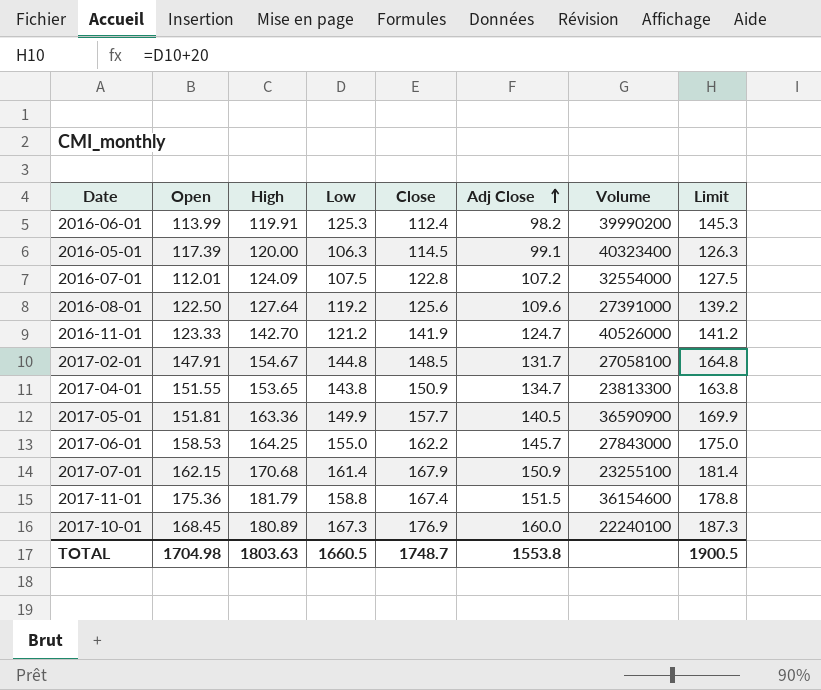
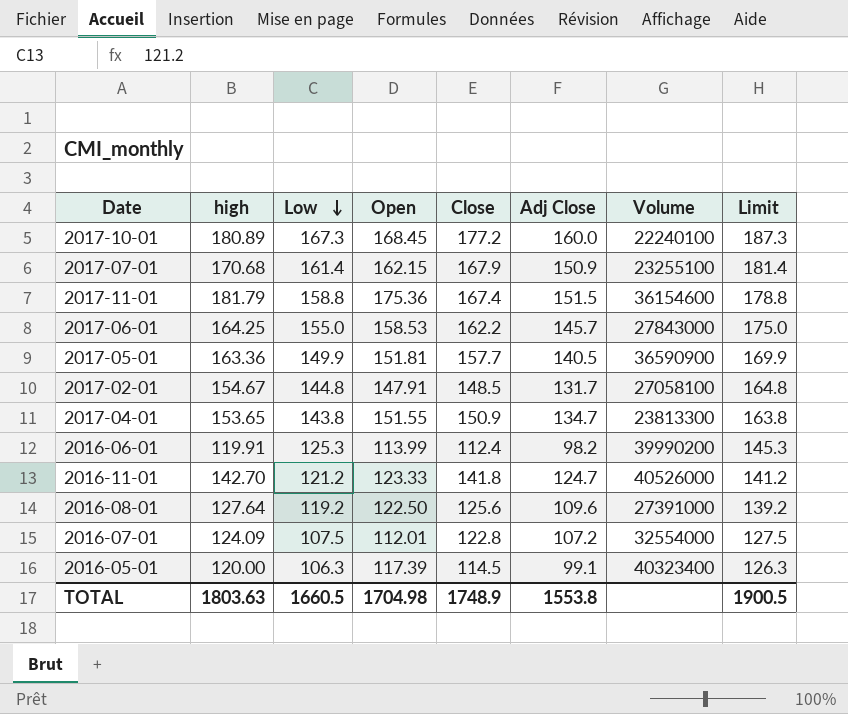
row order: Adj Close ascending -> Low descending
column name: High -> high
column Open | position: 2 -> 4
2017-10-01 | Close: 176.9 -> 177.2
2016-11-01 | Close: 141.9 -> 141.8
TOTAL | Close: 1748.7 -> 1748.9

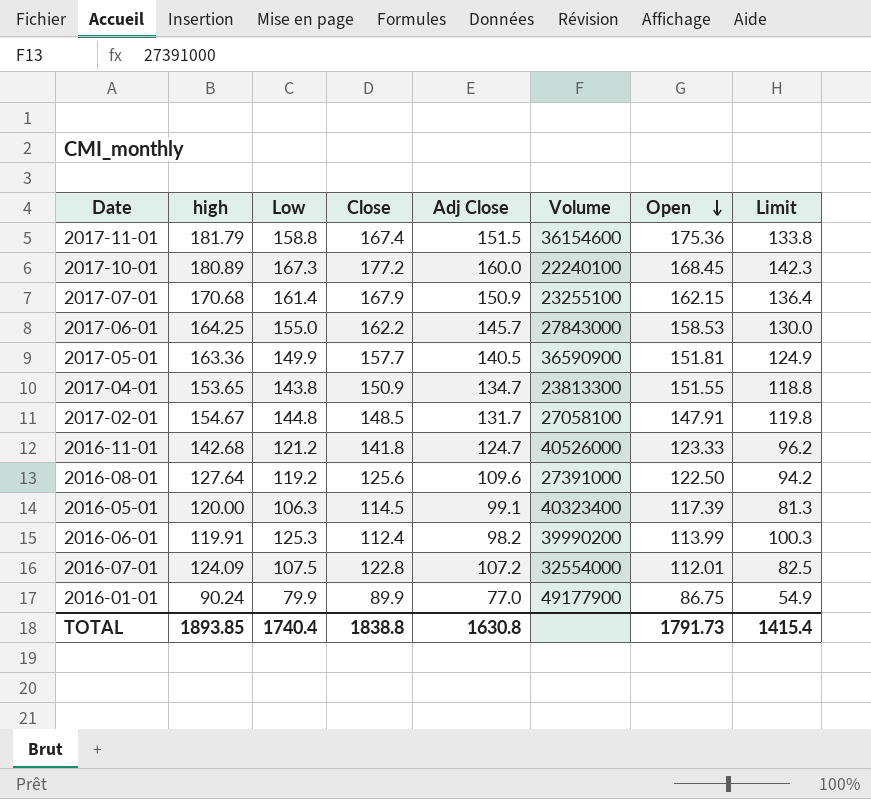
row order: Low descending -> Open descending
column Open | position: 4 -> 7
column Limit | formula: [Low] + 20 -> [Low] - 25
2016-11-01 | high: 142.70 -> 142.68
row 2016-01-01: none -> 90.24 | 79.9 | 89.9 | 77.0 | 49177900 | 86.75 | 54.9
TOTAL | high: 1803.63 -> 1893.85
TOTAL | Low: 1660.5 -> 1740.4
TOTAL | Close: 1748.9 -> 1838.8
TOTAL | Adj Close: 1553.8 -> 1630.8
TOTAL | Open: 1704.98 -> 1791.73
TOTAL | Limit: 1900.5 -> 1415.4

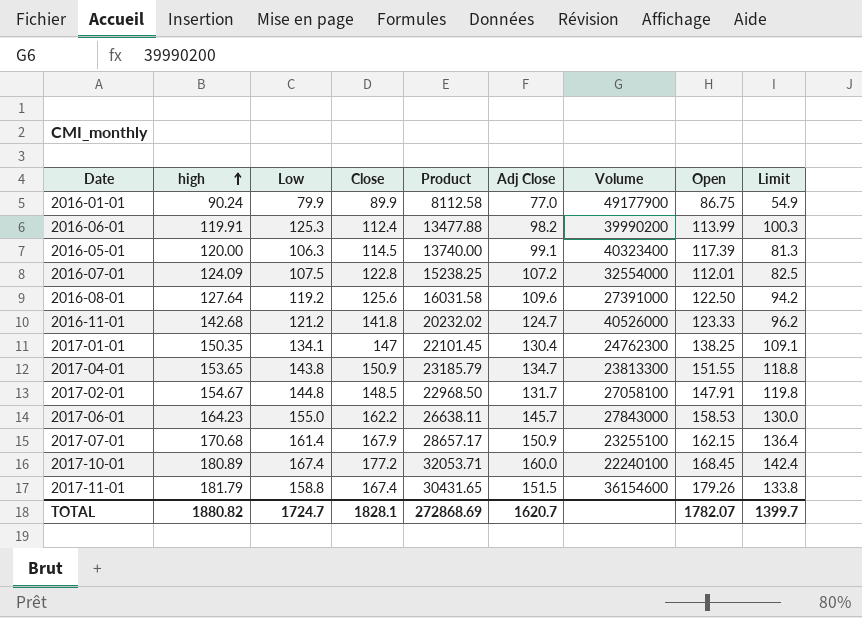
row order: Open descending -> high ascending
column Product | formula: none -> [high] * [Close]
row 2017-05-01: 163.36 | 149.9 | 157.7 | 140.5 | 36590900 | 151.81 | 124.9 -> none
row 2017-01-01: none -> 150.35 | 134.1 | 147 | 22101.45 | 130.4 | 24762300 | 138.25 | 109.1
2017-06-01 | high: 164.25 -> 164.23
2017-10-01 | Low: 167.3 -> 167.4
2017-10-01 | Limit: 142.3 -> 142.4
2017-11-01 | Open: 175.36 -> 179.26
TOTAL | high: 1893.85 -> 1880.82
TOTAL | Low: 1740.4 -> 1724.7
TOTAL | Close: 1838.8 -> 1828.1
TOTAL | Adj Close: 1630.8 -> 1620.7
TOTAL | Open: 1791.73 -> 1782.07
TOTAL | Limit: 1415.4 -> 1399.7

